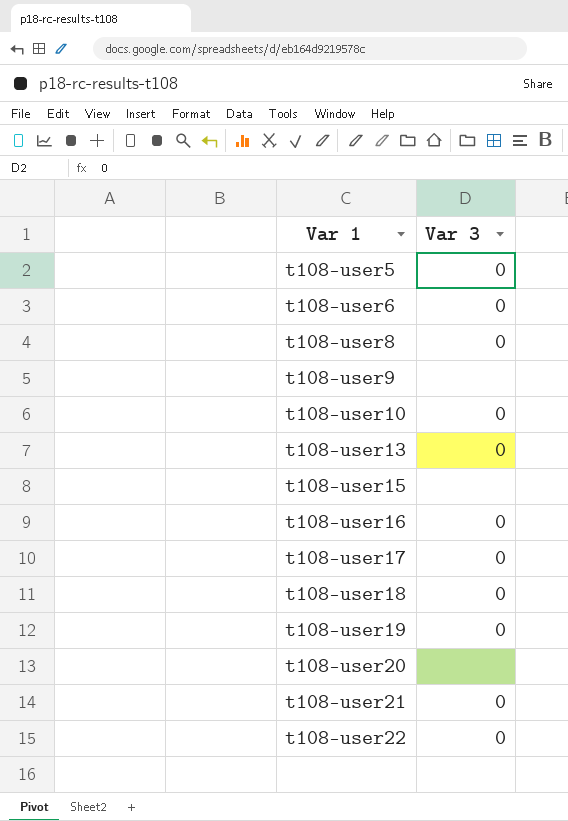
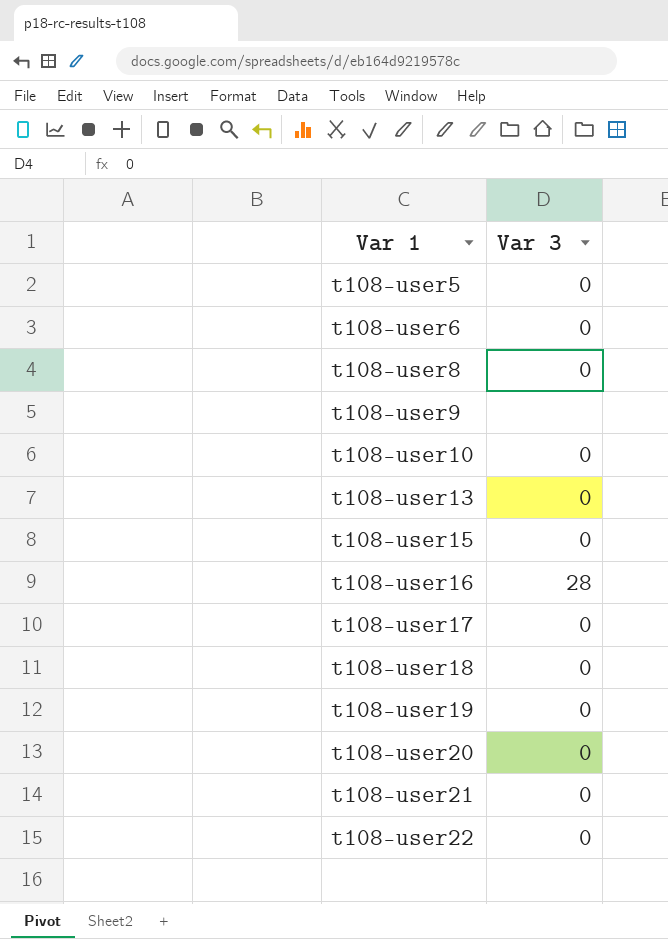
t108-user15 | Var 3: none -> 0
t108-user16 | Var 3: 0 -> 28
t108-user20 | Var 3: none -> 0

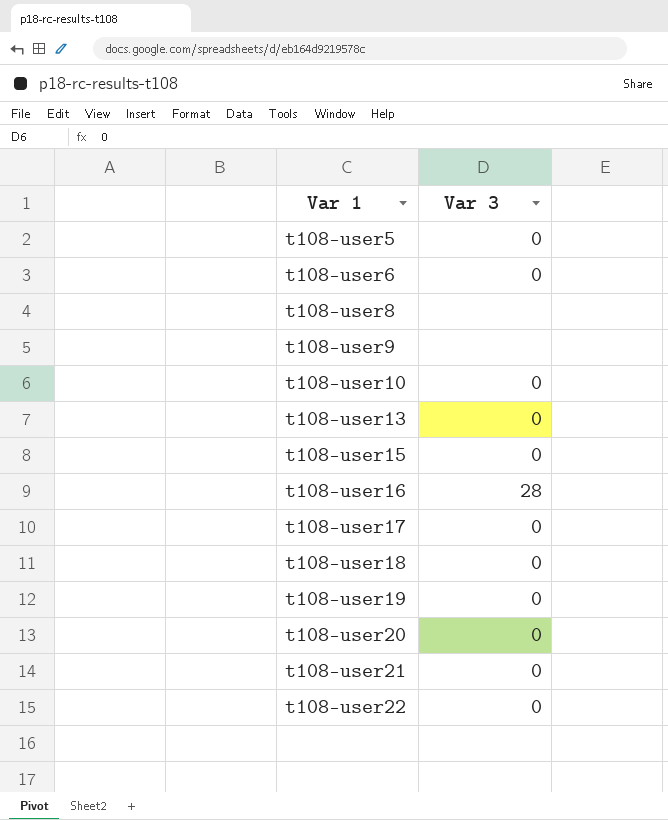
t108-user8 | Var 3: 0 -> none

